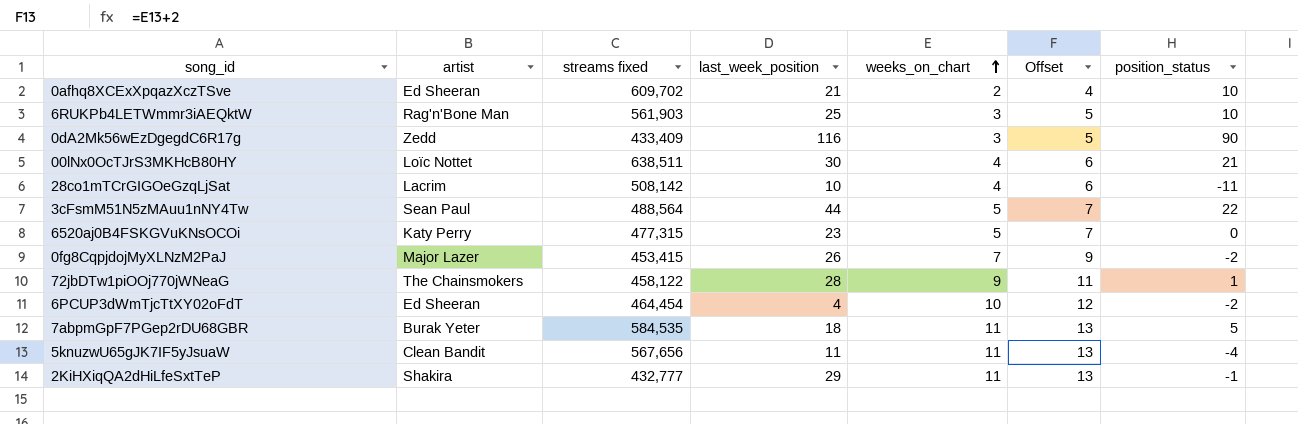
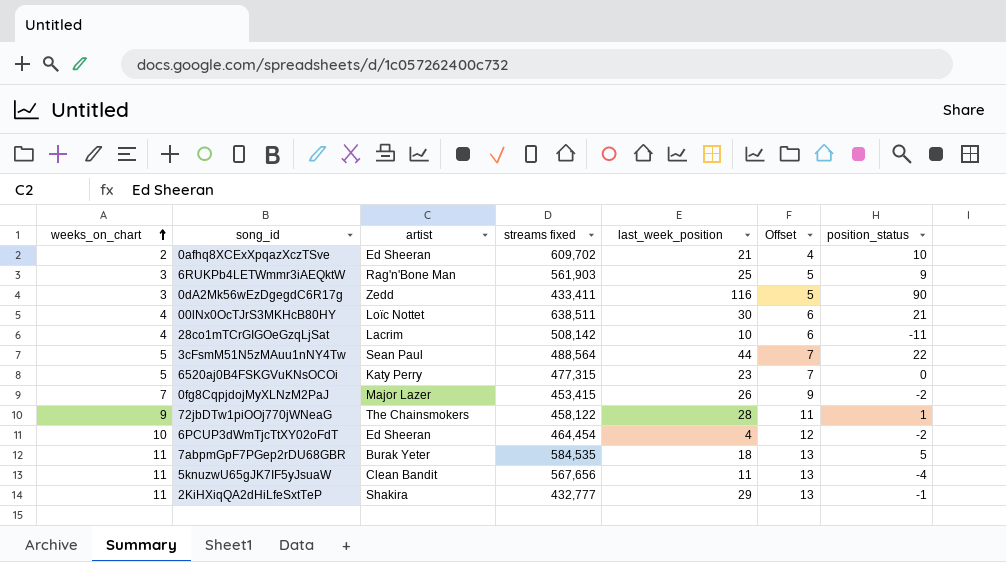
column weeks_on_chart | position: 5 -> 1
6RUKPb4LETWmmr3iAEQktW | position_status: 10 -> 9
0dA2Mk56wEzDgegdC6R17g | streams fixed: 433,409 -> 433,411

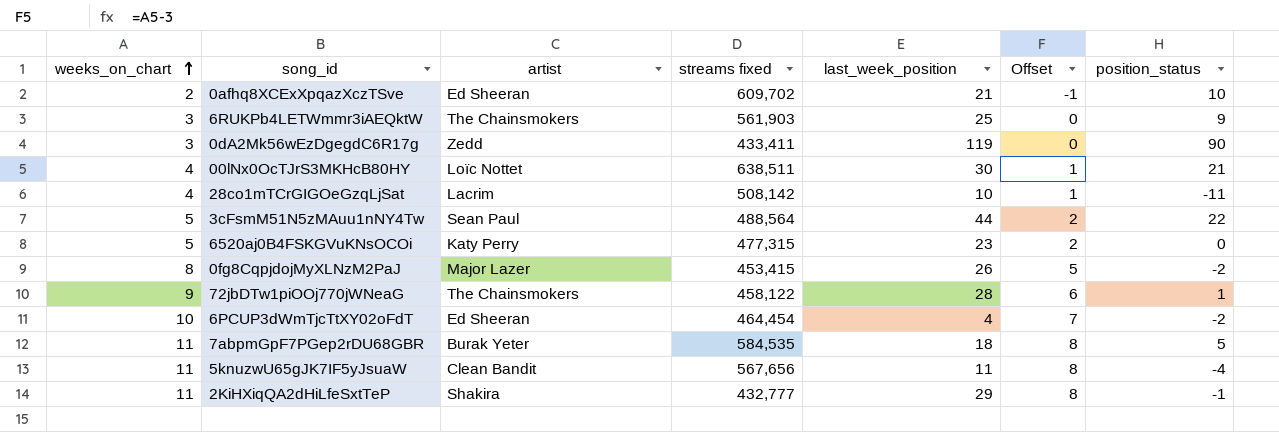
column Offset | formula: [weeks_on_chart] + 2 -> [weeks_on_chart] - 3
6RUKPb4LETWmmr3iAEQktW | artist: Rag'n'Bone Man -> The Chainsmokers
0dA2Mk56wEzDgegdC6R17g | last_week_position: 116 -> 119
0fg8CqpjdojMyXLNzM2PaJ | weeks_on_chart: 7 -> 8

